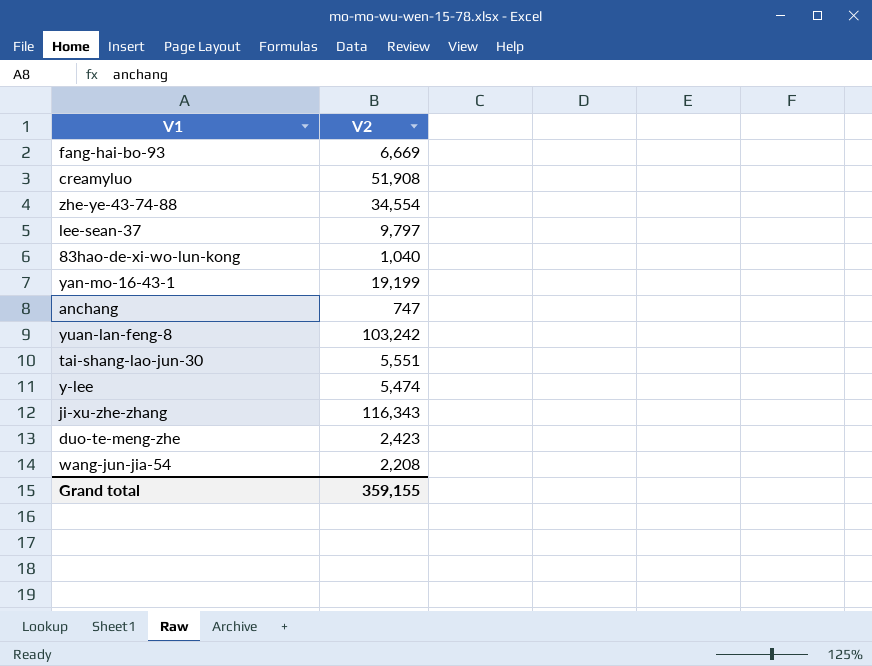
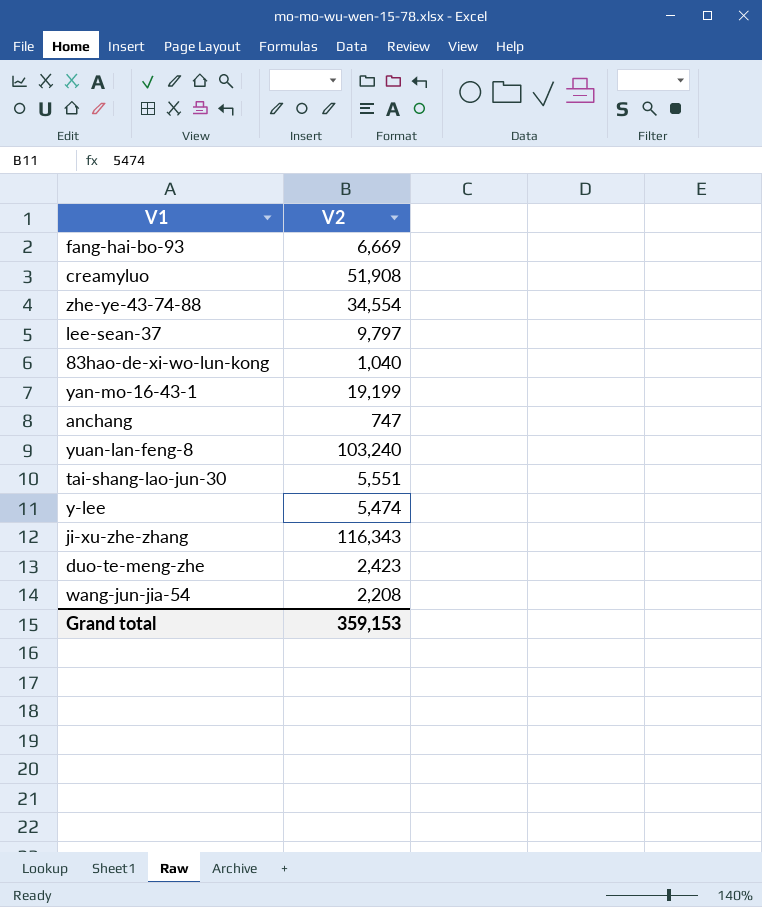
yuan-lan-feng-8 | V2: 103,242 -> 103,240
Grand total | V2: 359,155 -> 359,153

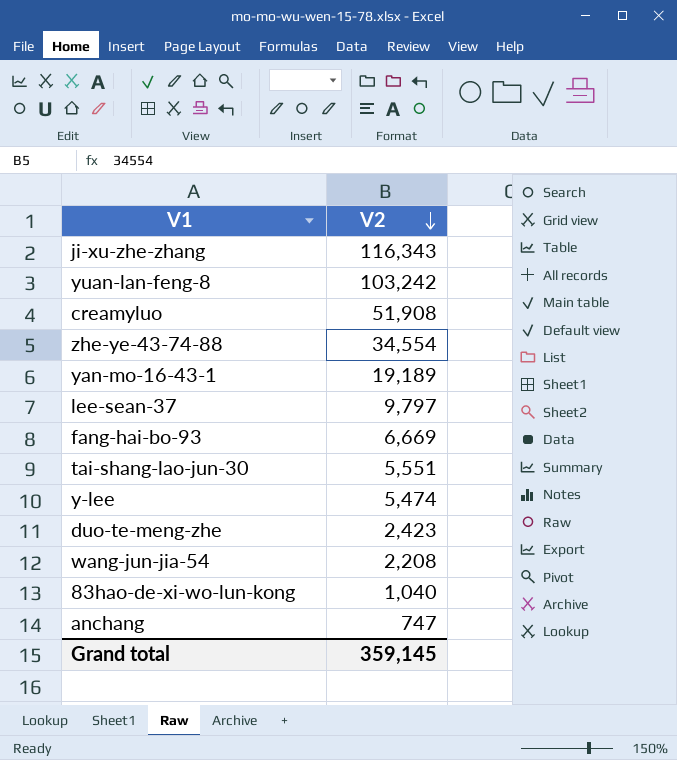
row order: none -> V2 descending
yuan-lan-feng-8 | V2: 103,240 -> 103,242
yan-mo-16-43-1 | V2: 19,199 -> 19,189
Grand total | V2: 359,153 -> 359,145

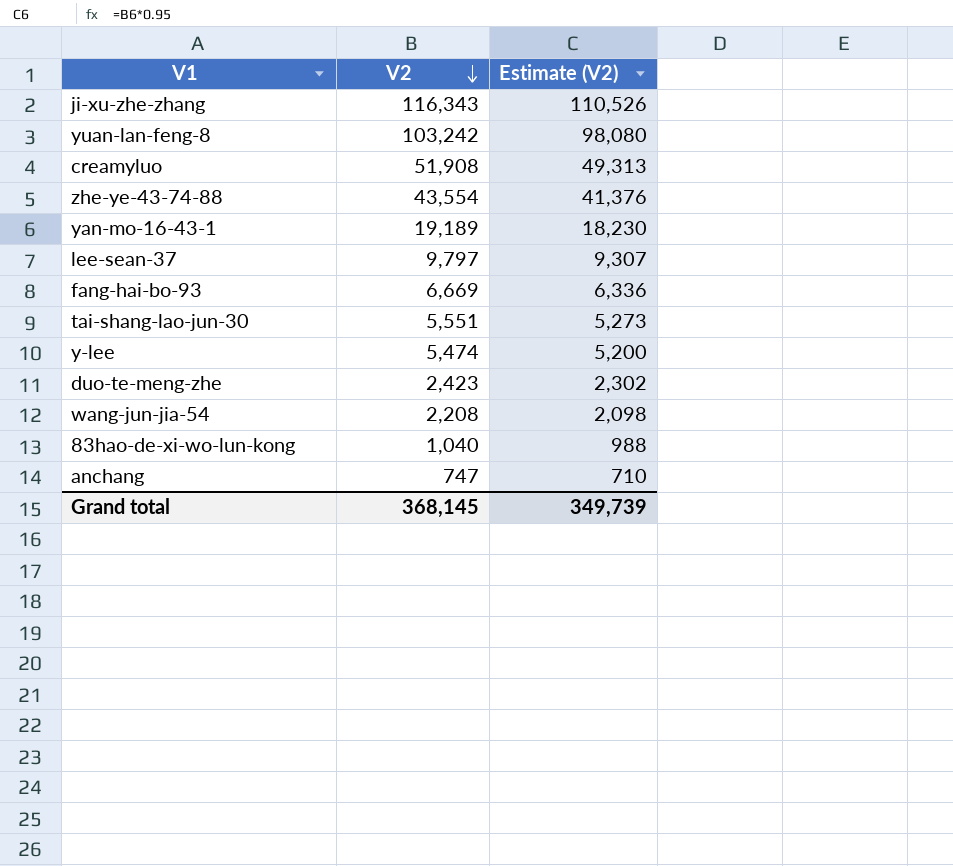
column Estimate (V2) | formula: none -> [V2] * 0.95
zhe-ye-43-74-88 | V2: 34,554 -> 43,554
Grand total | V2: 359,145 -> 368,145

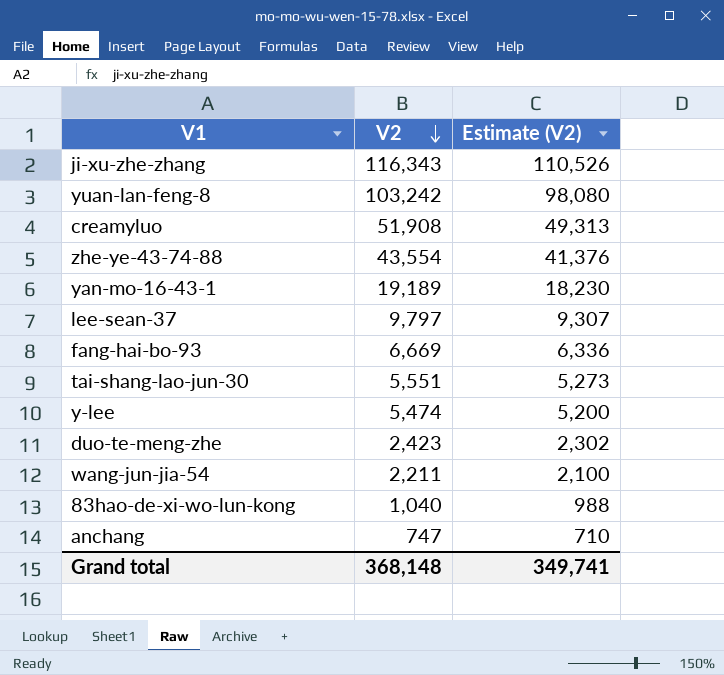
wang-jun-jia-54 | V2: 2,208 -> 2,211
wang-jun-jia-54 | Estimate (V2): 2,098 -> 2,100
Grand total | V2: 368,145 -> 368,148
Grand total | Estimate (V2): 349,739 -> 349,741

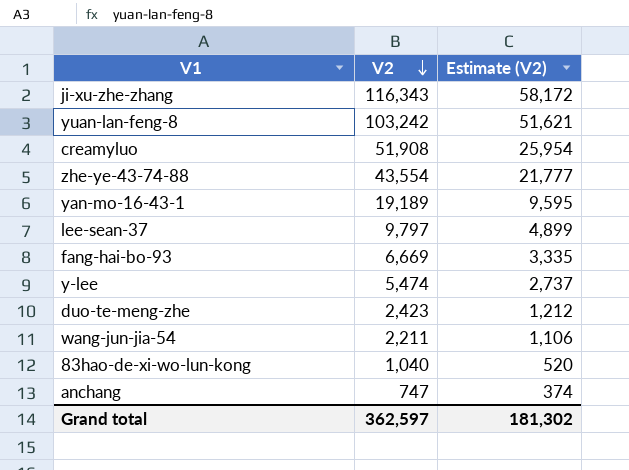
column Estimate (V2) | formula: [V2] * 0.95 -> [V2] * 0.5
row tai-shang-lao-jun-30: 5,551 | 5,273 -> none
Grand total | V2: 368,148 -> 362,597
Grand total | Estimate (V2): 349,741 -> 181,302

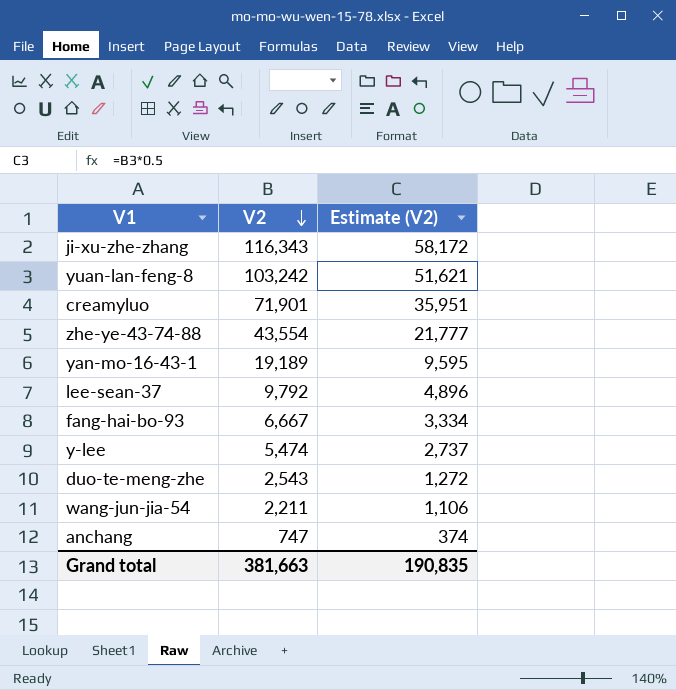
row 83hao-de-xi-wo-lun-kong: 1,040 | 520 -> none
creamyluo | V2: 51,908 -> 71,901
creamyluo | Estimate (V2): 25,954 -> 35,951
lee-sean-37 | V2: 9,797 -> 9,792
lee-sean-37 | Estimate (V2): 4,899 -> 4,896
fang-hai-bo-93 | V2: 6,669 -> 6,667
fang-hai-bo-93 | Estimate (V2): 3,335 -> 3,334
duo-te-meng-zhe | V2: 2,423 -> 2,543
duo-te-meng-zhe | Estimate (V2): 1,212 -> 1,272
Grand total | V2: 362,597 -> 381,663
Grand total | Estimate (V2): 181,302 -> 190,835

